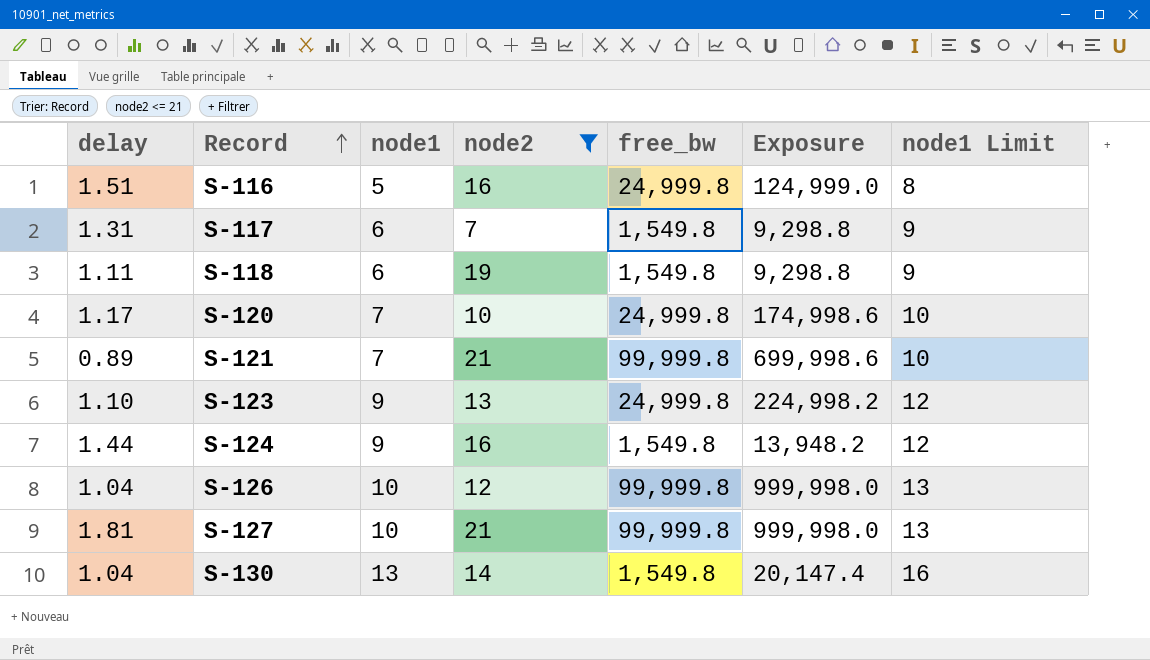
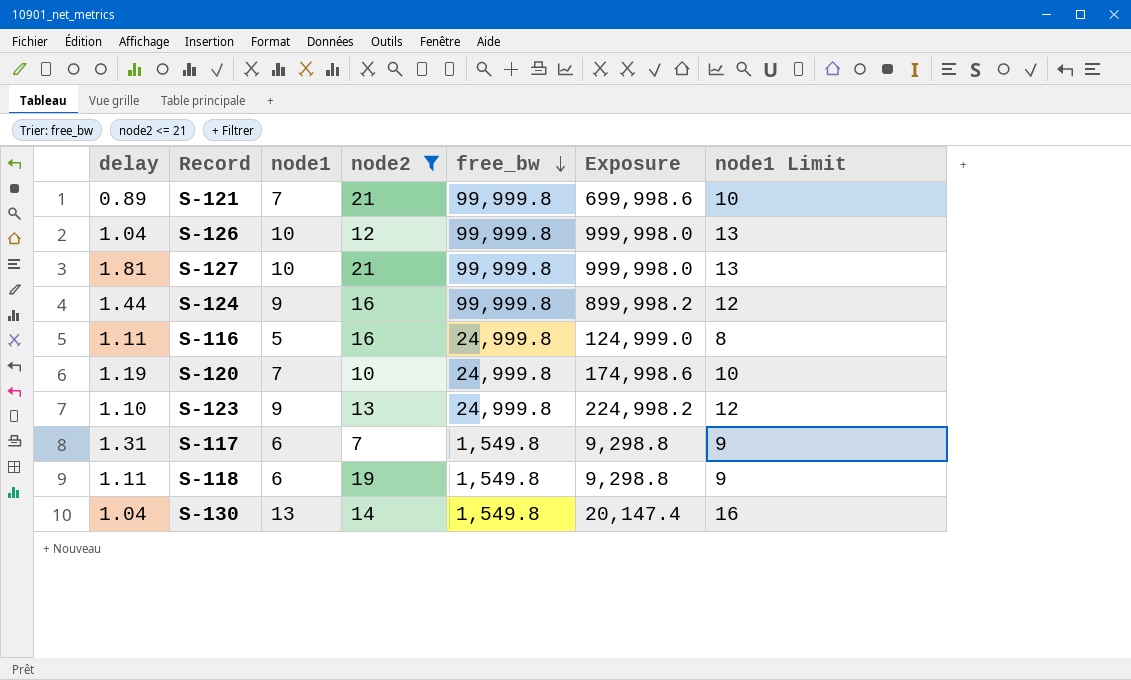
row order: Record ascending -> free_bw descending
S-124 | free_bw: 1,549.8 -> 99,999.8
S-124 | Exposure: 13,948.2 -> 899,998.2
S-116 | delay: 1.51 -> 1.11
S-120 | delay: 1.17 -> 1.19

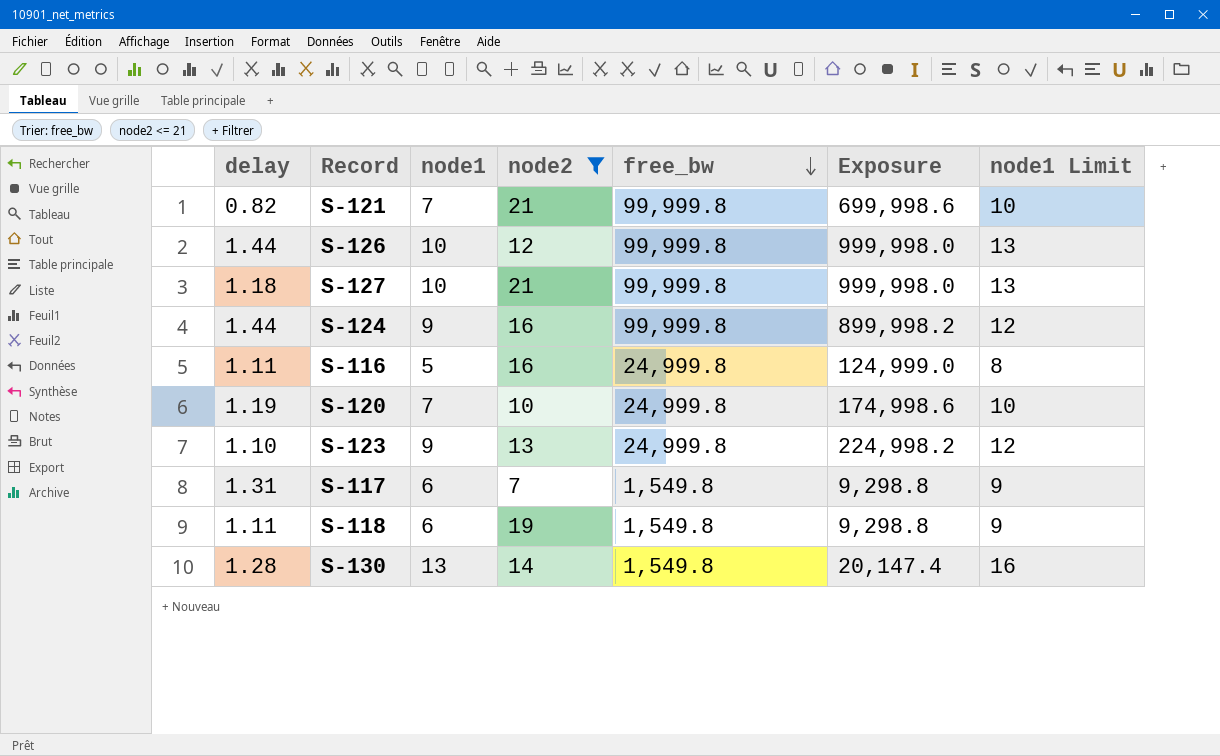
S-121 | delay: 0.89 -> 0.82
S-126 | delay: 1.04 -> 1.44
S-127 | delay: 1.81 -> 1.18
S-130 | delay: 1.04 -> 1.28

